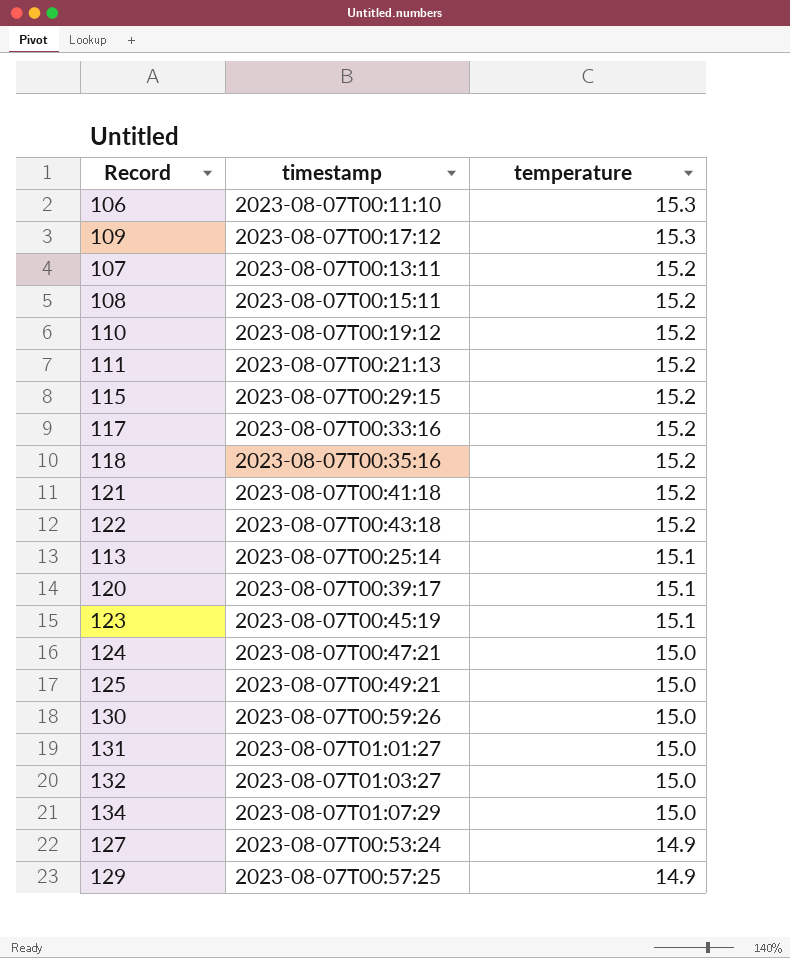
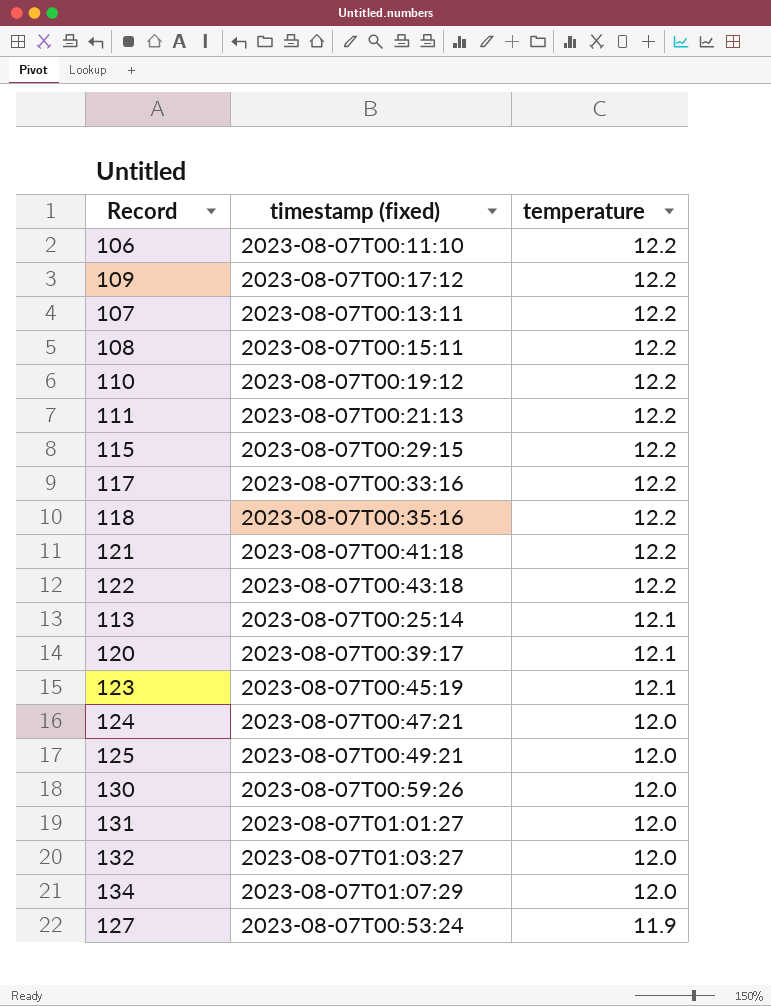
column name: timestamp -> timestamp (fixed)
row 129: 2023-08-07T00:57:25 | 14.9 -> none
106 | temperature: 15.3 -> 12.2
109 | temperature: 15.3 -> 12.2
107 | temperature: 15.2 -> 12.2
108 | temperature: 15.2 -> 12.2
110 | temperature: 15.2 -> 12.2
111 | temperature: 15.2 -> 12.2
115 | temperature: 15.2 -> 12.2
117 | temperature: 15.2 -> 12.2
118 | temperature: 15.2 -> 12.2
121 | temperature: 15.2 -> 12.2
122 | temperature: 15.2 -> 12.2
113 | temperature: 15.1 -> 12.1
120 | temperature: 15.1 -> 12.1
123 | temperature: 15.1 -> 12.1
124 | temperature: 15.0 -> 12.0
125 | temperature: 15.0 -> 12.0
130 | temperature: 15.0 -> 12.0
131 | temperature: 15.0 -> 12.0
132 | temperature: 15.0 -> 12.0
134 | temperature: 15.0 -> 12.0
127 | temperature: 14.9 -> 11.9

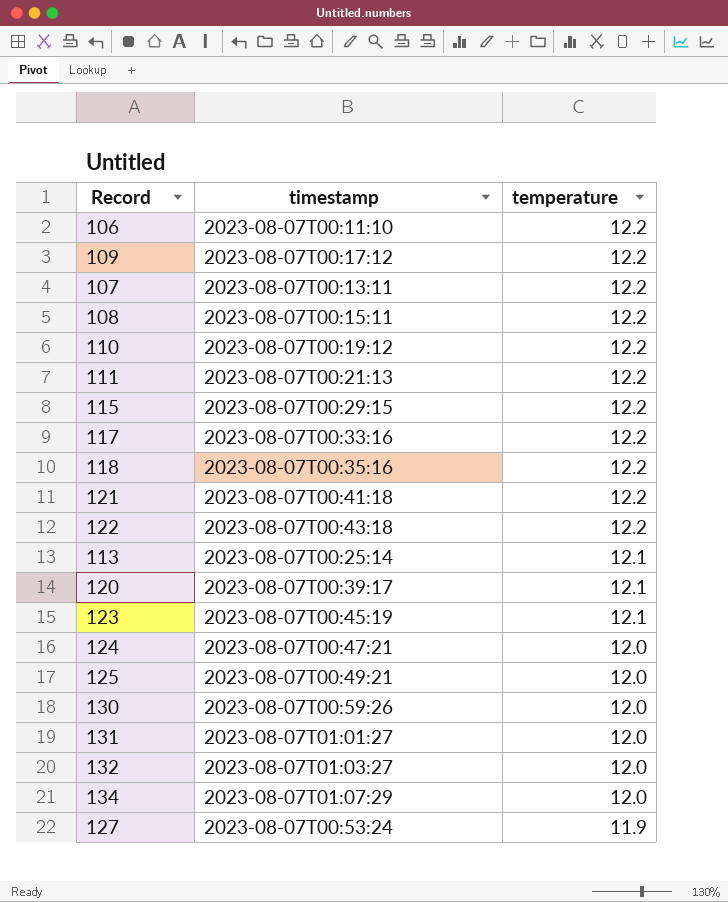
column name: timestamp (fixed) -> timestamp

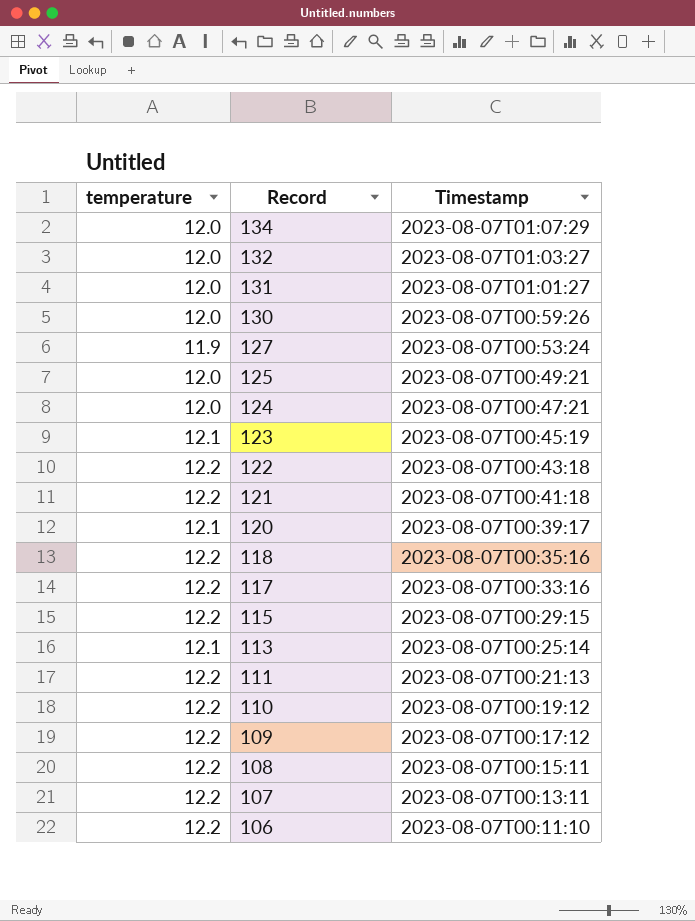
row order: temperature descending -> Record descending
column temperature | position: 3 -> 1
column name: timestamp -> Timestamp

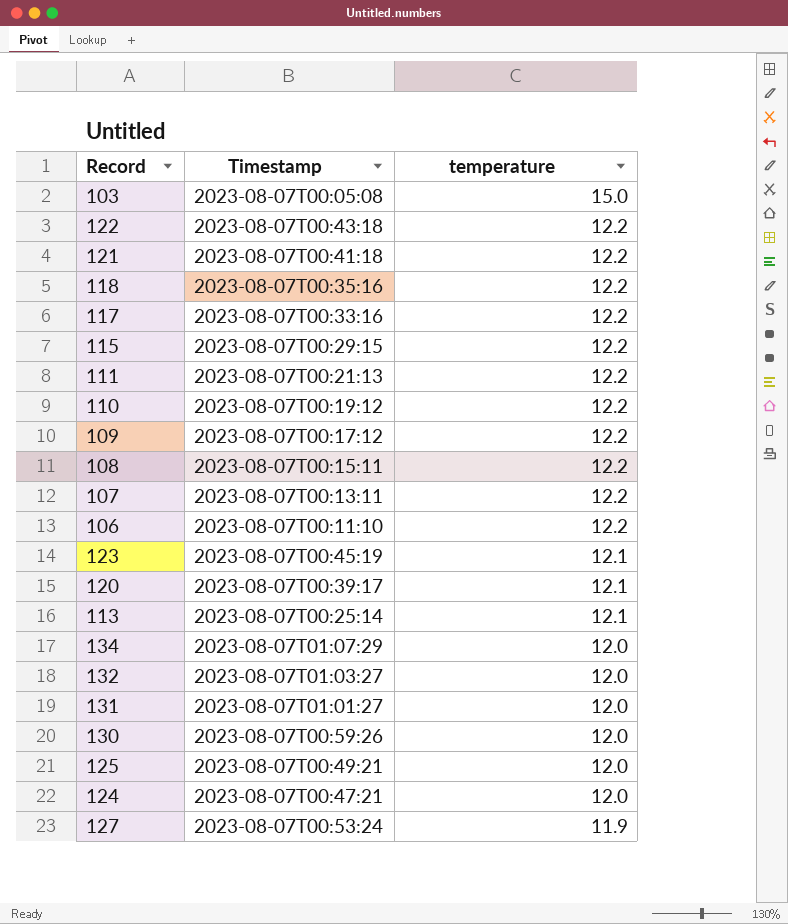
row order: Record descending -> temperature descending
column temperature | position: 1 -> 3
row 103: none -> 2023-08-07T00:05:08 | 15.0

